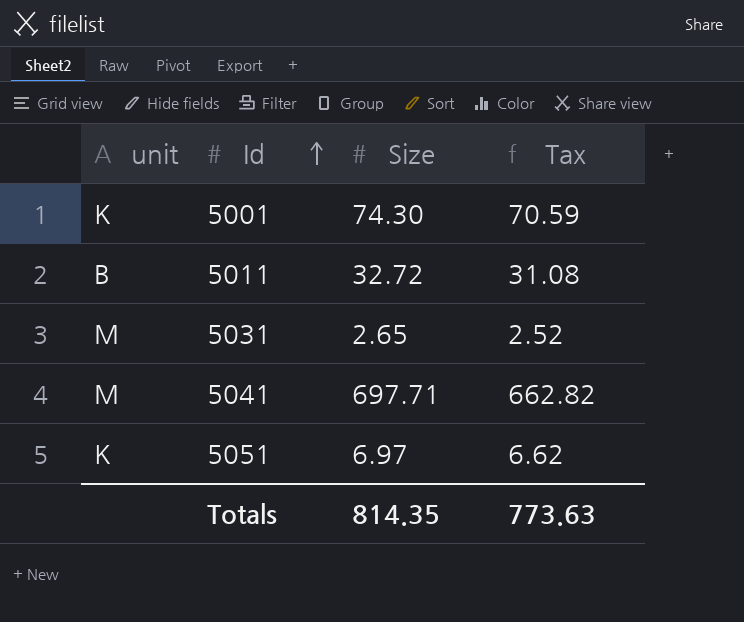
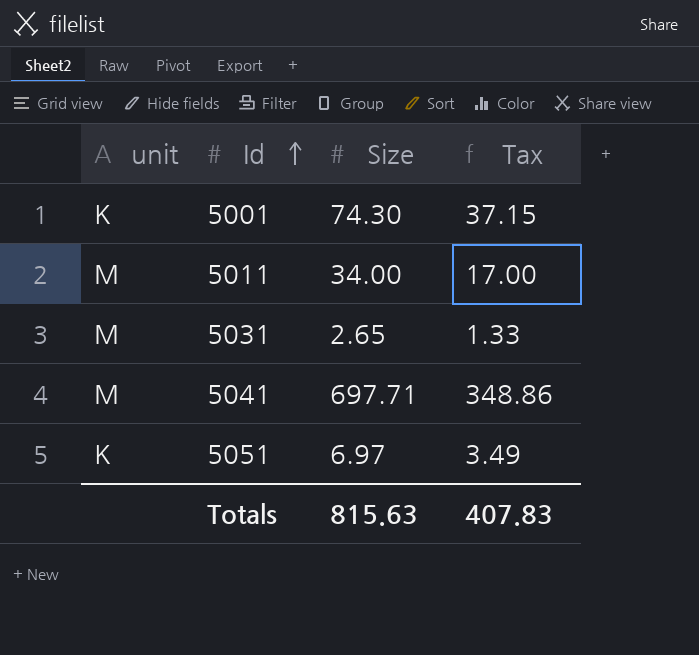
column Tax | formula: [Size] * 0.95 -> [Size] * 0.5
5011 | unit: B -> M
5011 | Size: 32.72 -> 34.00
Totals | Size: 814.35 -> 815.63
Totals | Tax: 773.63 -> 407.83

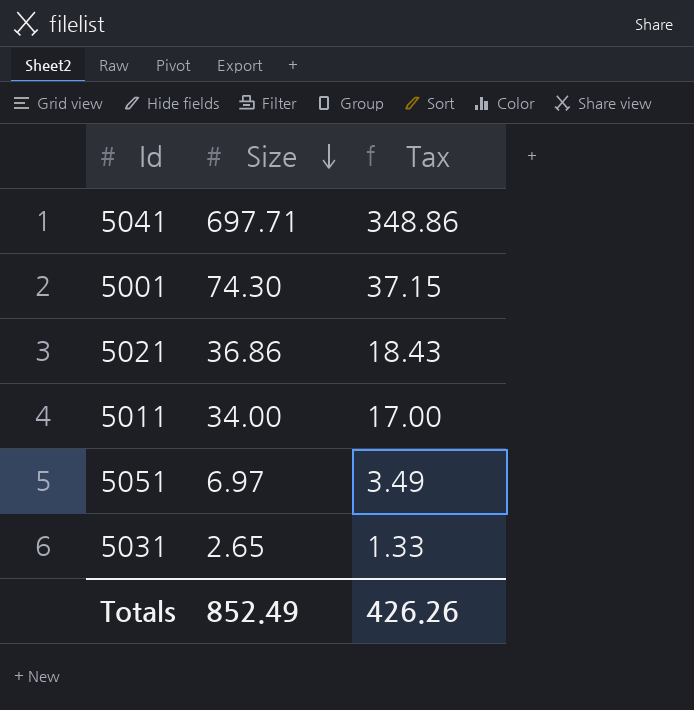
row order: Id ascending -> Size descending
column unit | position: 1 -> none
row 5021: none -> 36.86 | 18.43
Totals | Size: 815.63 -> 852.49
Totals | Tax: 407.83 -> 426.26

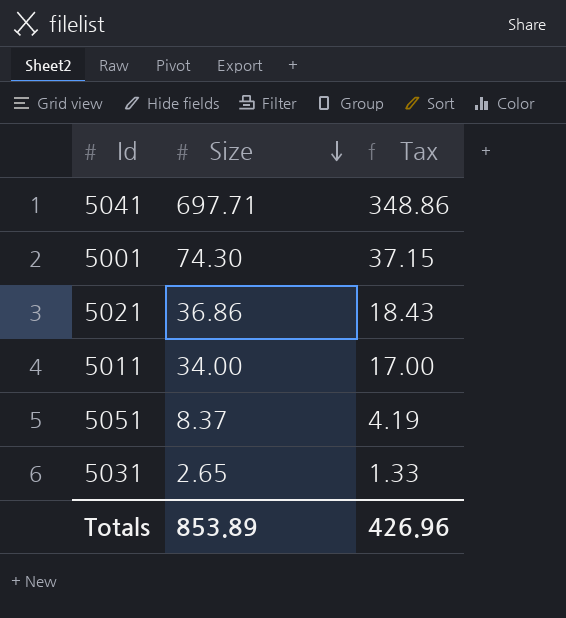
5051 | Size: 6.97 -> 8.37
5051 | Tax: 3.49 -> 4.19
Totals | Size: 852.49 -> 853.89
Totals | Tax: 426.26 -> 426.96

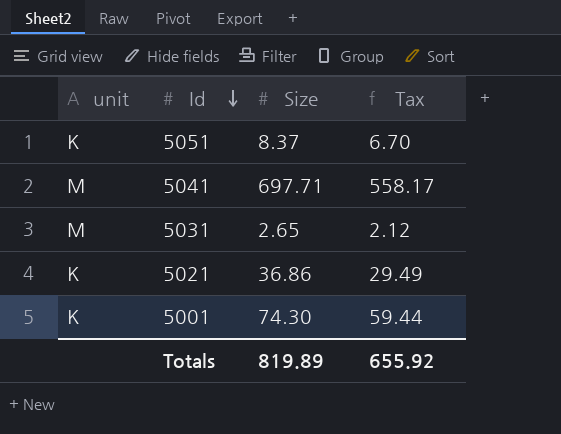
row order: Size descending -> Id descending
column unit | position: none -> 1
column Tax | formula: [Size] * 0.5 -> [Size] * 0.8
row 5011: 34.00 | 17.00 -> none
Totals | Size: 853.89 -> 819.89
Totals | Tax: 426.96 -> 655.92

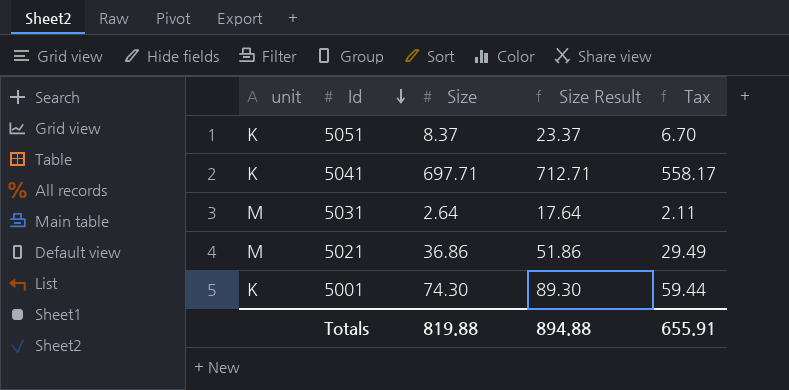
column Size Result | formula: none -> [Size] + 15
5041 | unit: M -> K
5031 | Size: 2.65 -> 2.64
5031 | Tax: 2.12 -> 2.11
5021 | unit: K -> M
Totals | Size: 819.89 -> 819.88
Totals | Tax: 655.92 -> 655.91

